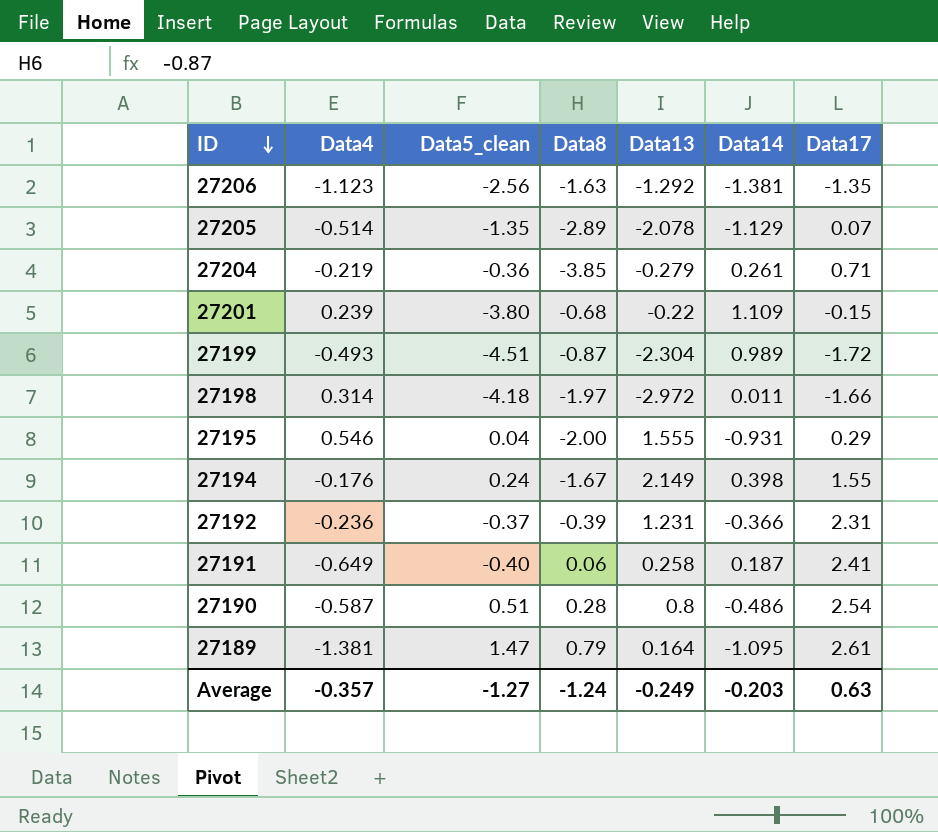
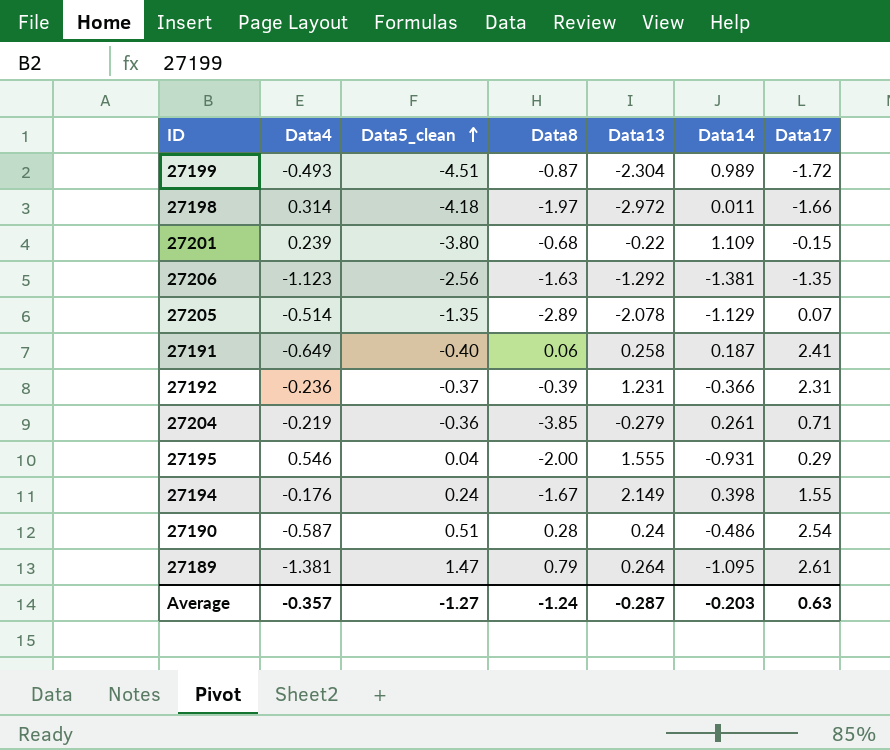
row order: ID descending -> Data5_clean ascending
27190 | Data13: 0.8 -> 0.24
27189 | Data13: 0.164 -> 0.264
Average | Data13: -0.249 -> -0.287

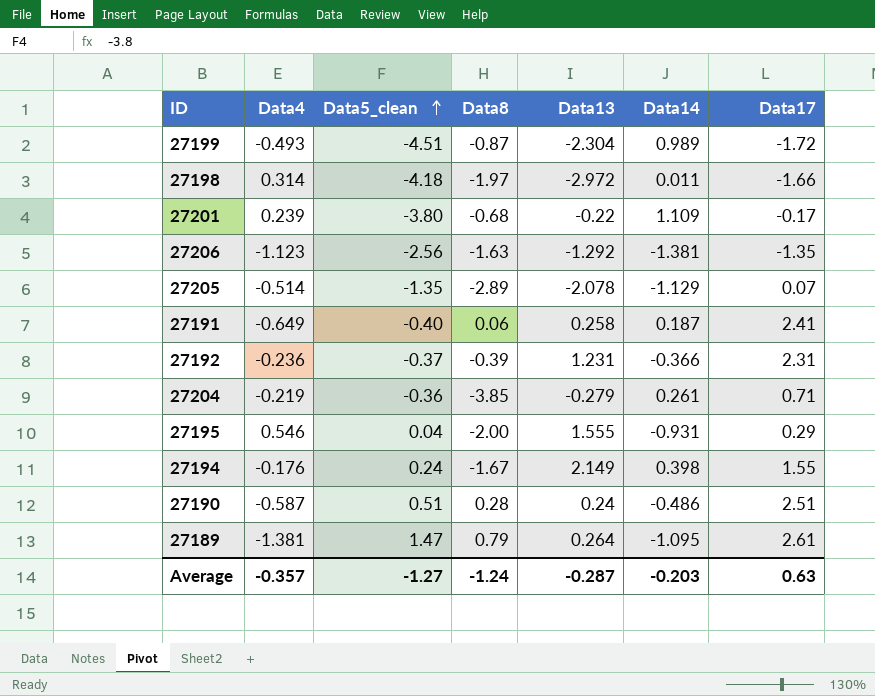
27201 | Data17: -0.15 -> -0.17
27190 | Data17: 2.54 -> 2.51

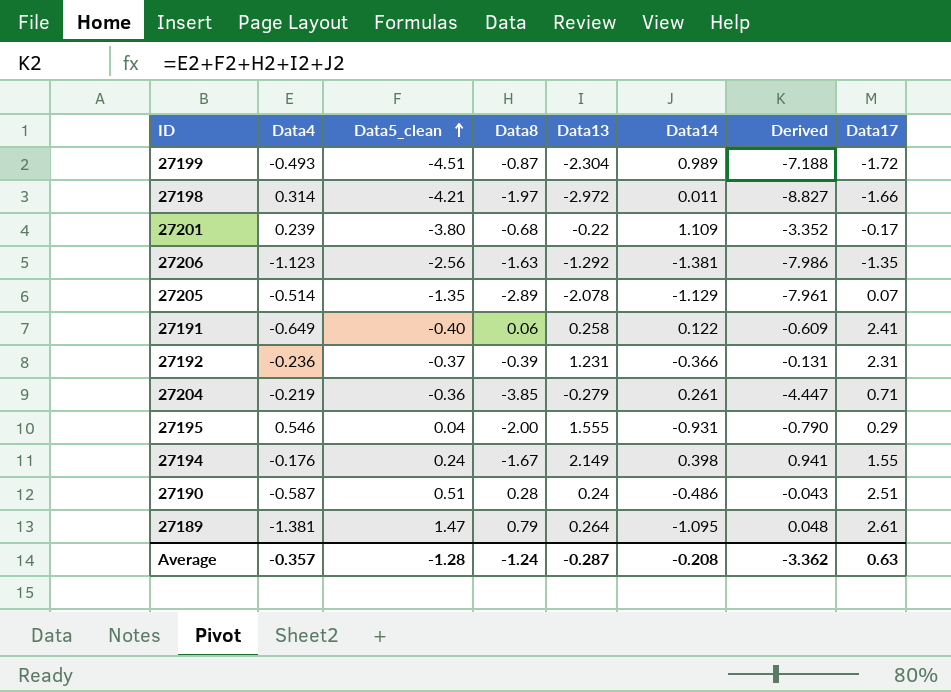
column Derived | formula: none -> [Data4] + [Data5_clean] + [Data8] + [Data13] + [Data14]
27198 | Data5_clean: -4.18 -> -4.21
27191 | Data14: 0.187 -> 0.122
Average | Data5_clean: -1.27 -> -1.28
Average | Data14: -0.203 -> -0.208

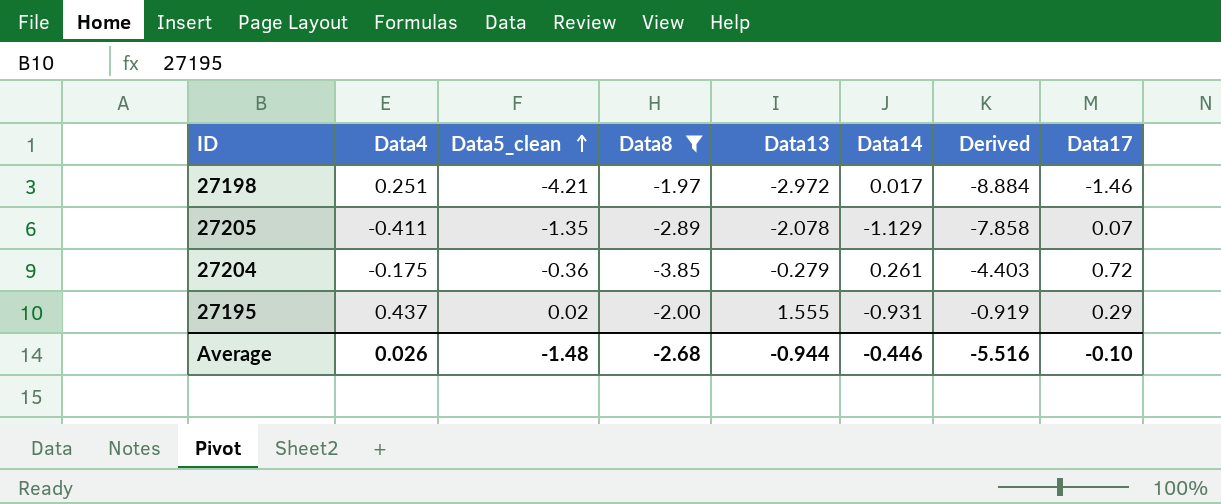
filter: none -> Data8 <= -1.97
27198 | Data4: 0.314 -> 0.251
27198 | Data14: 0.011 -> 0.017
27198 | Derived: -8.827 -> -8.884
27198 | Data17: -1.66 -> -1.46
27205 | Data4: -0.514 -> -0.411
27205 | Derived: -7.961 -> -7.858
27204 | Data4: -0.219 -> -0.175
27204 | Derived: -4.447 -> -4.403
27204 | Data17: 0.71 -> 0.72
27195 | Data4: 0.546 -> 0.437
27195 | Data5_clean: 0.04 -> 0.02
27195 | Derived: -0.790 -> -0.919
Average | Data4: -0.357 -> 0.026
Average | Data5_clean: -1.28 -> -1.48
Average | Data8: -1.24 -> -2.68
Average | Data13: -0.287 -> -0.944
Average | Data14: -0.208 -> -0.446
Average | Derived: -3.362 -> -5.516
Average | Data17: 0.63 -> -0.10

